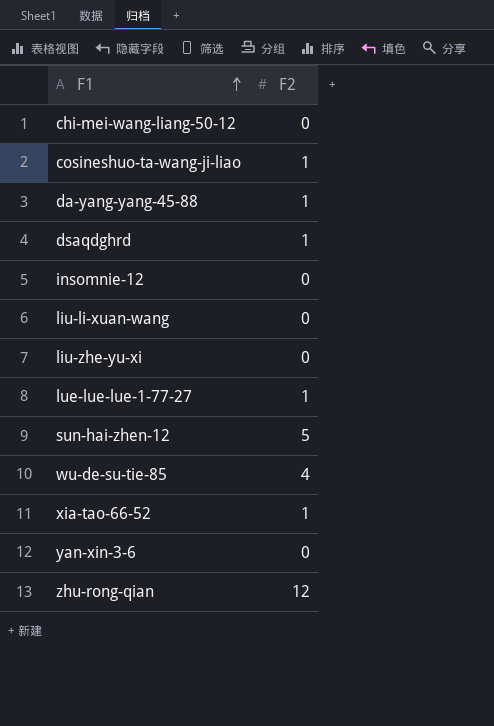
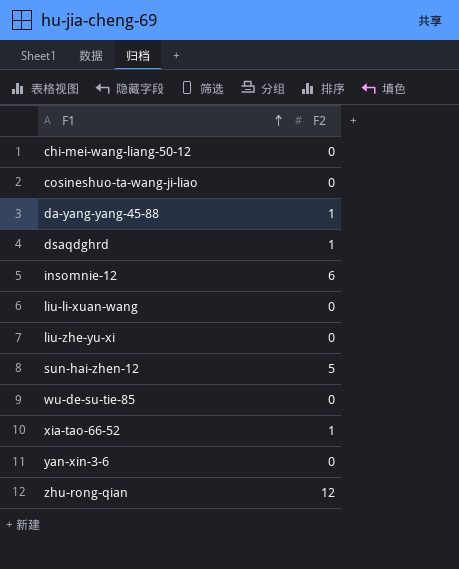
row lue-lue-lue-1-77-27: 1 -> none
cosineshuo-ta-wang-ji-liao | F2: 1 -> 0
insomnie-12 | F2: 0 -> 6
wu-de-su-tie-85 | F2: 4 -> 0

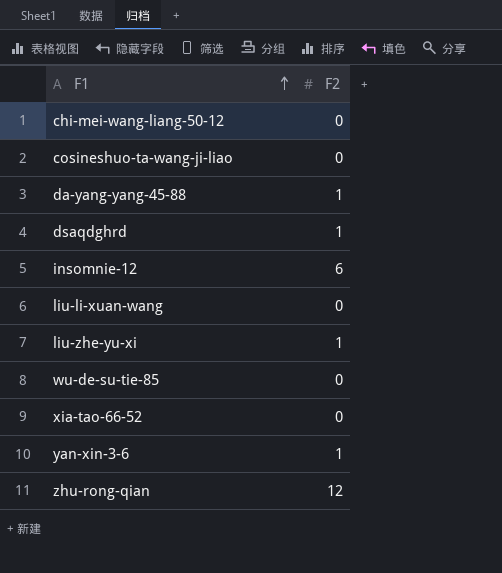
row sun-hai-zhen-12: 5 -> none
liu-zhe-yu-xi | F2: 0 -> 1
xia-tao-66-52 | F2: 1 -> 0
yan-xin-3-6 | F2: 0 -> 1

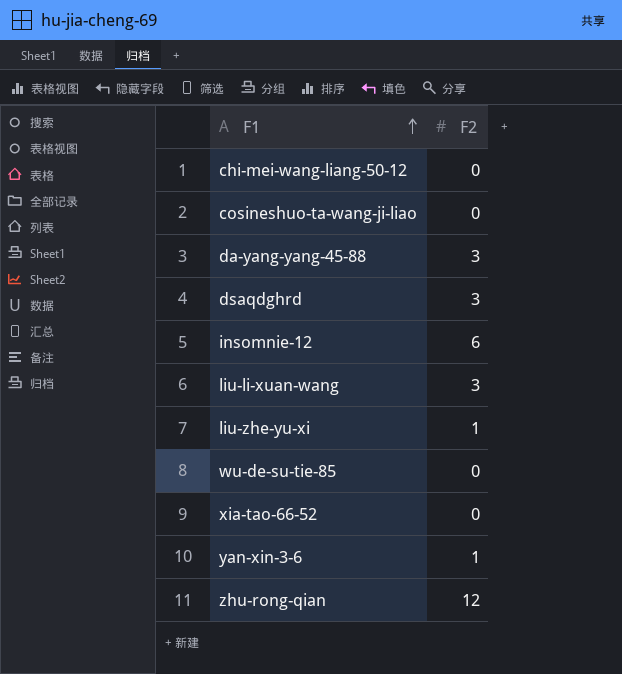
da-yang-yang-45-88 | F2: 1 -> 3
dsaqdghrd | F2: 1 -> 3
liu-li-xuan-wang | F2: 0 -> 3

